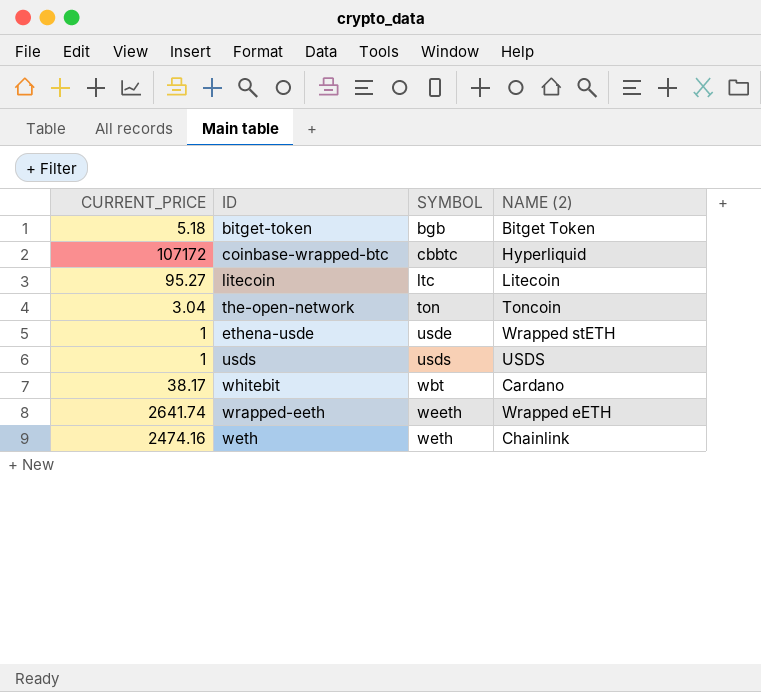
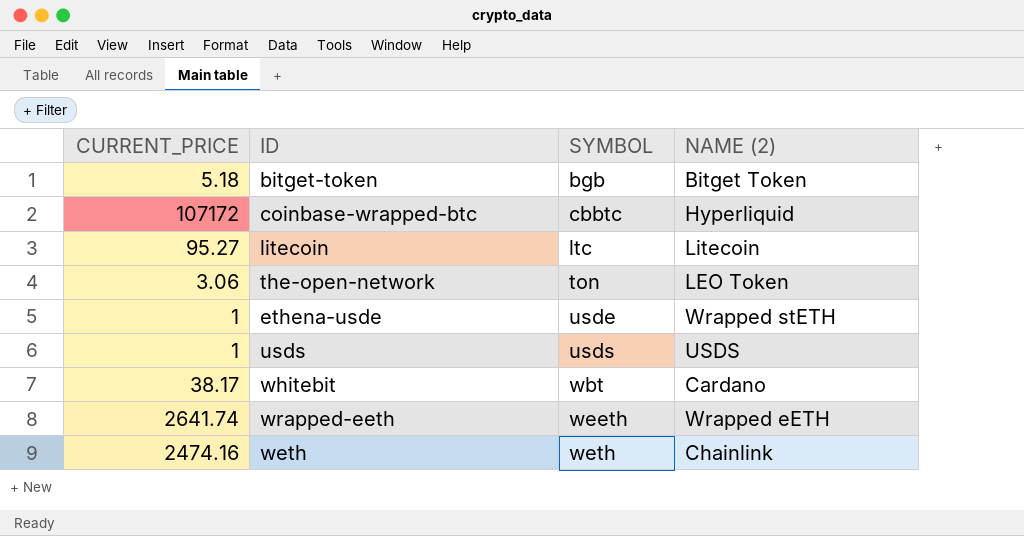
the-open-network | CURRENT_PRICE: 3.04 -> 3.06
the-open-network | NAME (2): Toncoin -> LEO Token

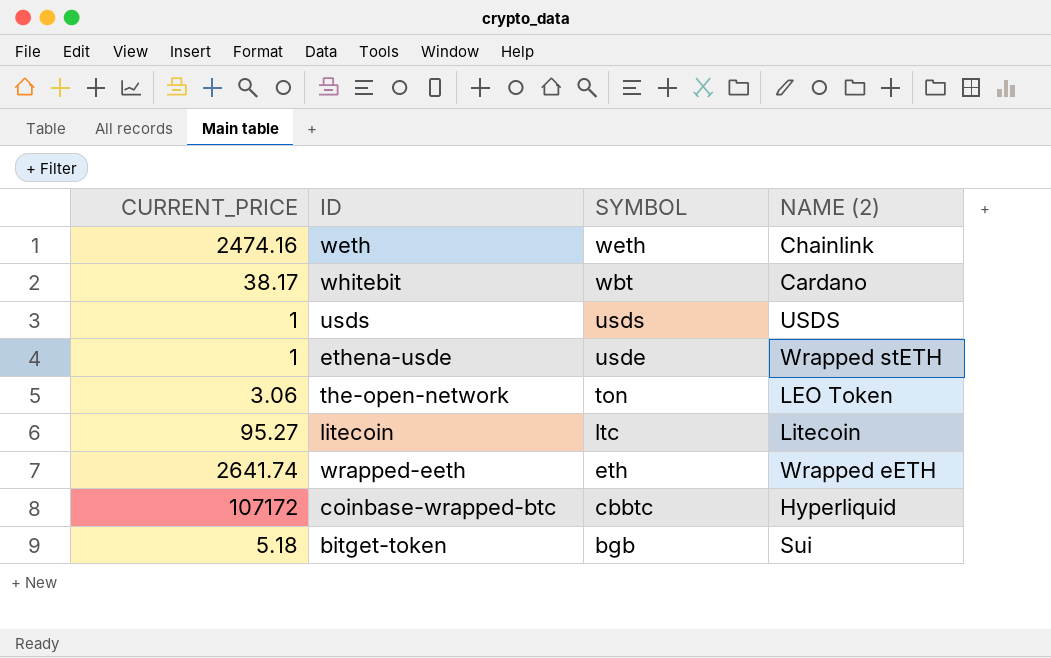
row order: SYMBOL ascending -> SYMBOL descending
wrapped-eeth | SYMBOL: weeth -> eth
bitget-token | NAME (2): Bitget Token -> Sui

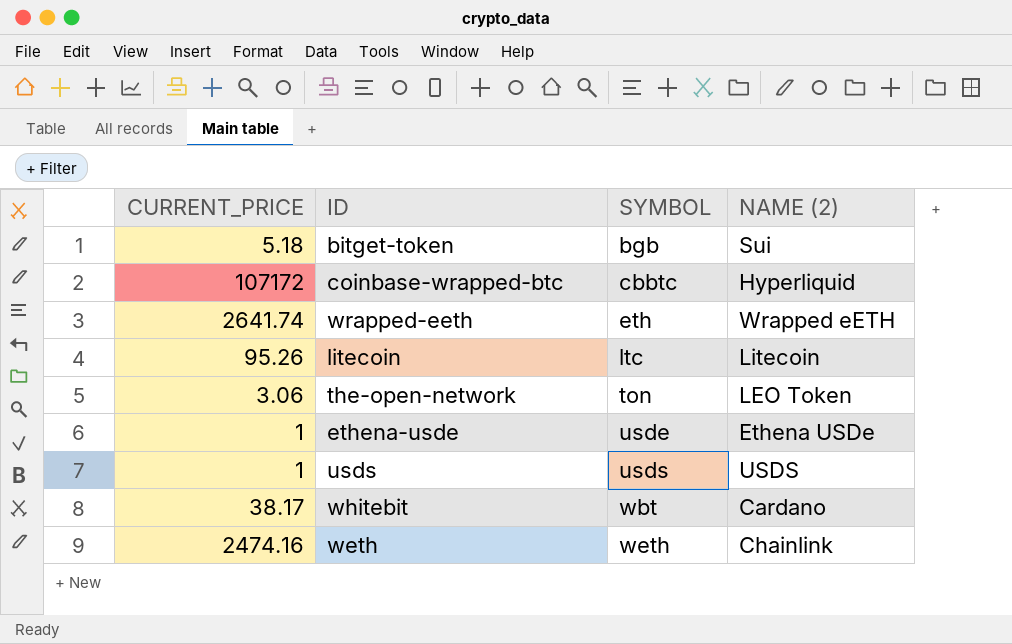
row order: SYMBOL descending -> SYMBOL ascending
litecoin | CURRENT_PRICE: 95.27 -> 95.26
ethena-usde | NAME (2): Wrapped stETH -> Ethena USDe

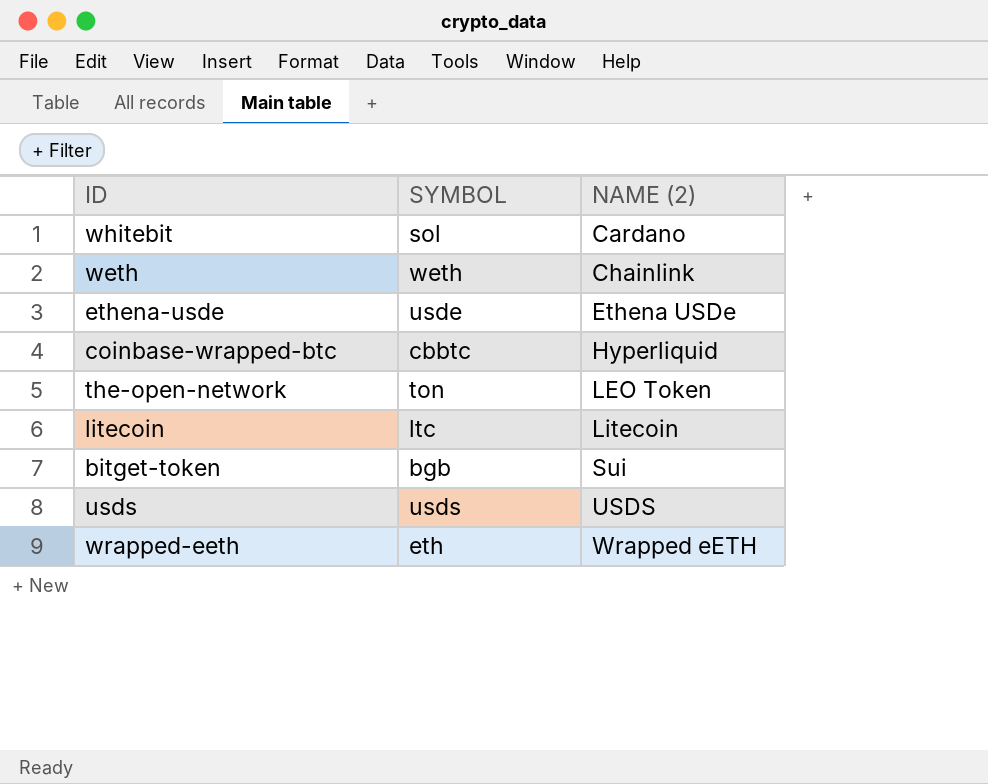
row order: SYMBOL ascending -> NAME (2) ascending
column CURRENT_PRICE | position: 1 -> none
whitebit | SYMBOL: wbt -> sol

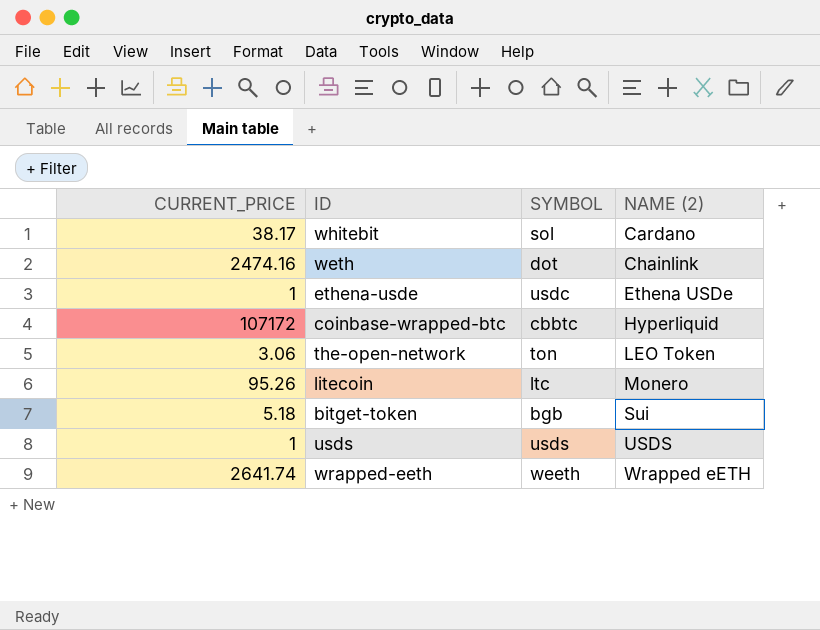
column CURRENT_PRICE | position: none -> 1
weth | SYMBOL: weth -> dot
ethena-usde | SYMBOL: usde -> usdc
litecoin | NAME (2): Litecoin -> Monero
wrapped-eeth | SYMBOL: eth -> weeth

